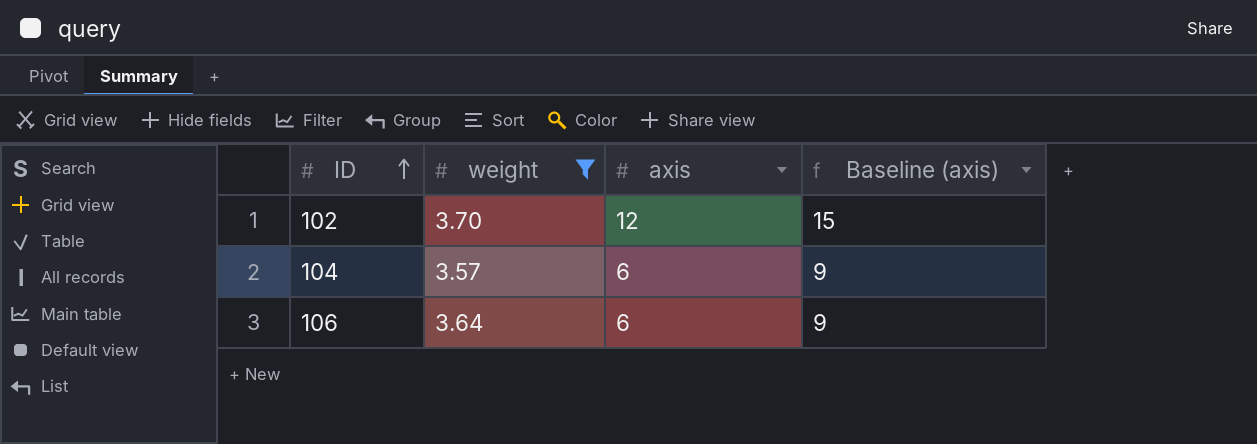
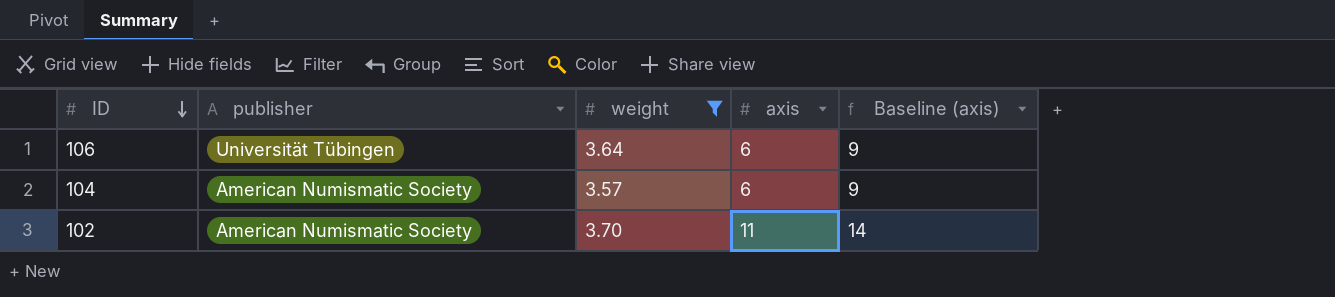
row order: ID ascending -> ID descending
column publisher | position: none -> 2
102 | axis: 12 -> 11
102 | Baseline (axis): 15 -> 14

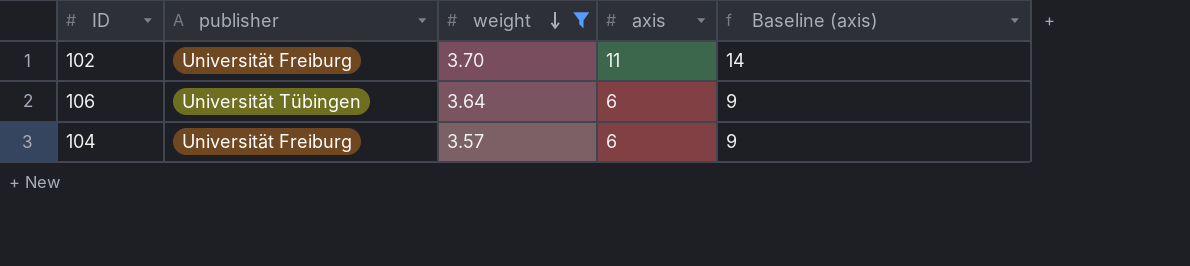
row order: ID descending -> weight descending
102 | publisher: American Numismatic Society -> Universität Freiburg
104 | publisher: American Numismatic Society -> Universität Freiburg

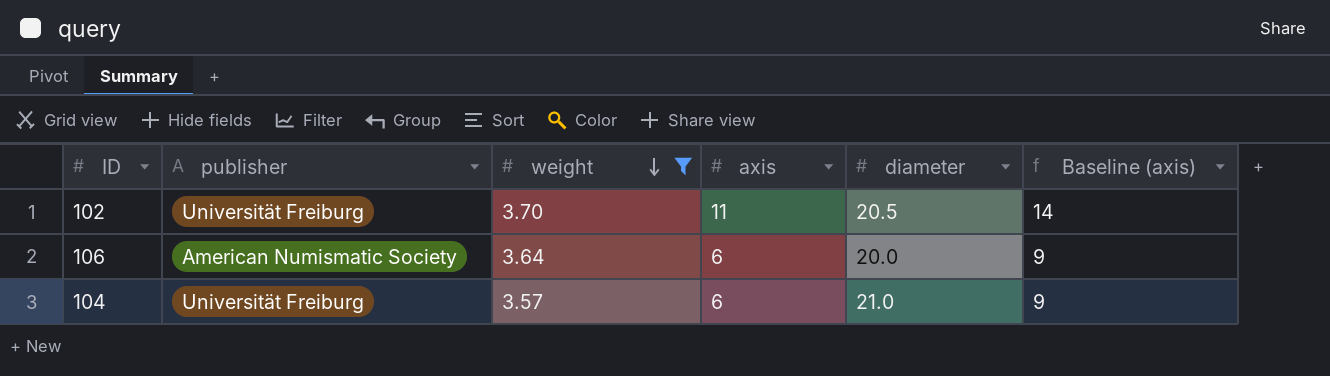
column diameter | position: none -> 5
106 | publisher: Universität Tübingen -> American Numismatic Society

